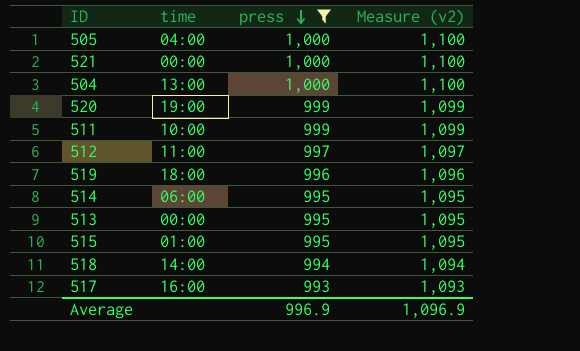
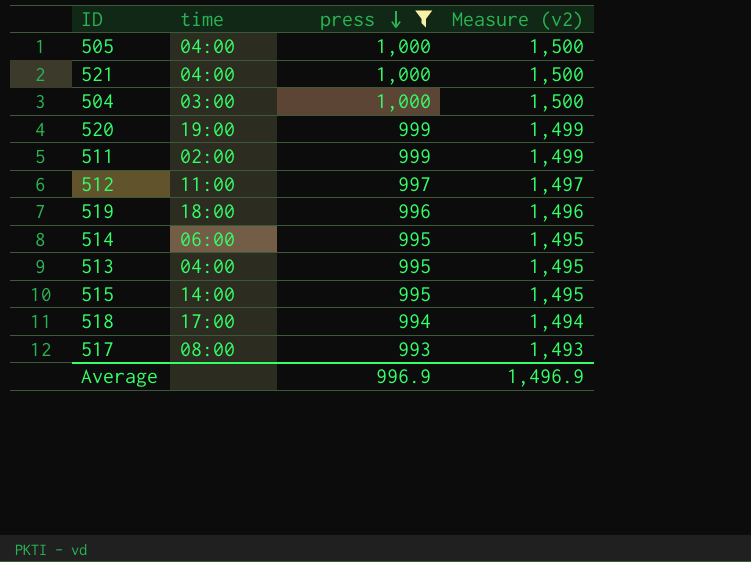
column Measure (v2) | formula: [press] + 100 -> [press] + 500
521 | time: 00:00 -> 04:00
504 | time: 13:00 -> 03:00
511 | time: 10:00 -> 02:00
513 | time: 00:00 -> 04:00
515 | time: 01:00 -> 14:00
518 | time: 14:00 -> 17:00
517 | time: 16:00 -> 08:00
Average | Measure (v2): 1,096.9 -> 1,496.9

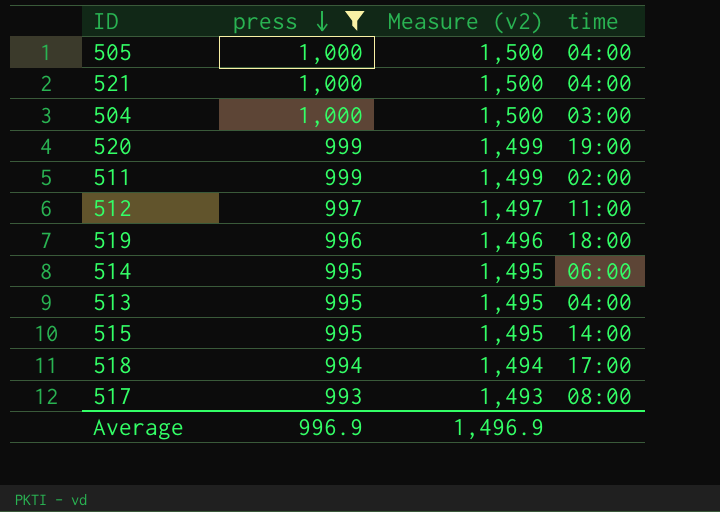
column time | position: 2 -> 4

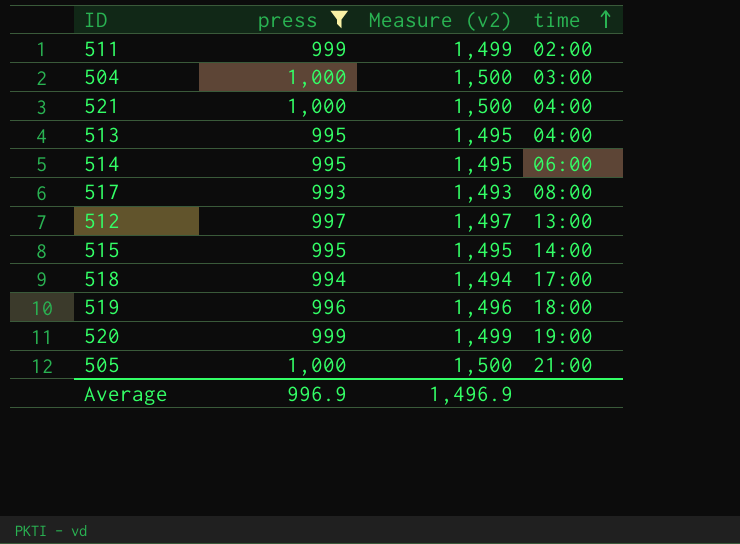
row order: press descending -> time ascending
512 | time: 11:00 -> 13:00
505 | time: 04:00 -> 21:00

